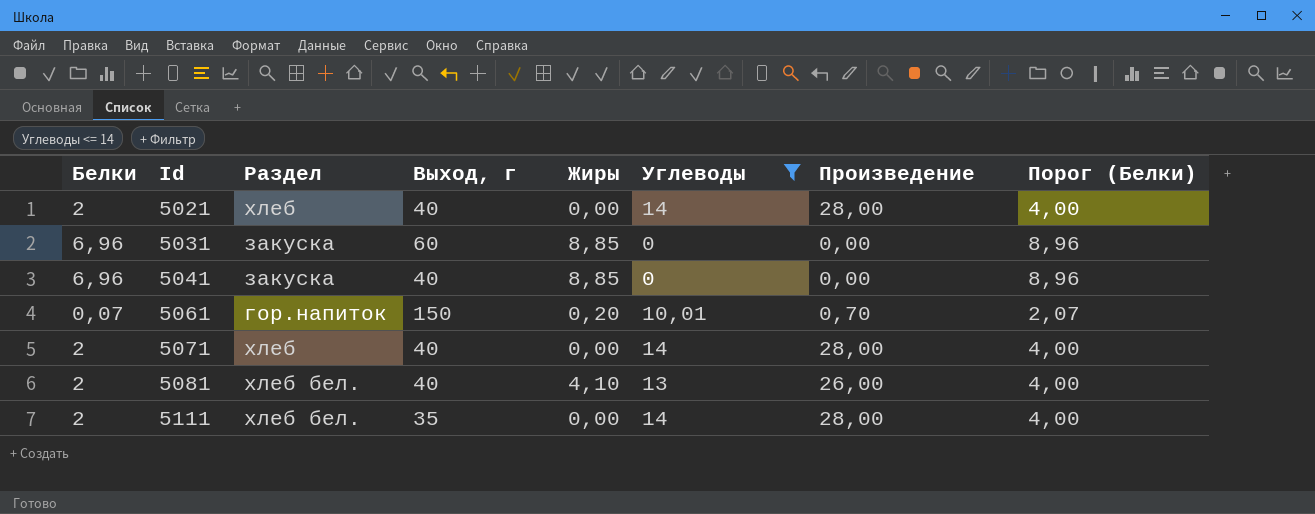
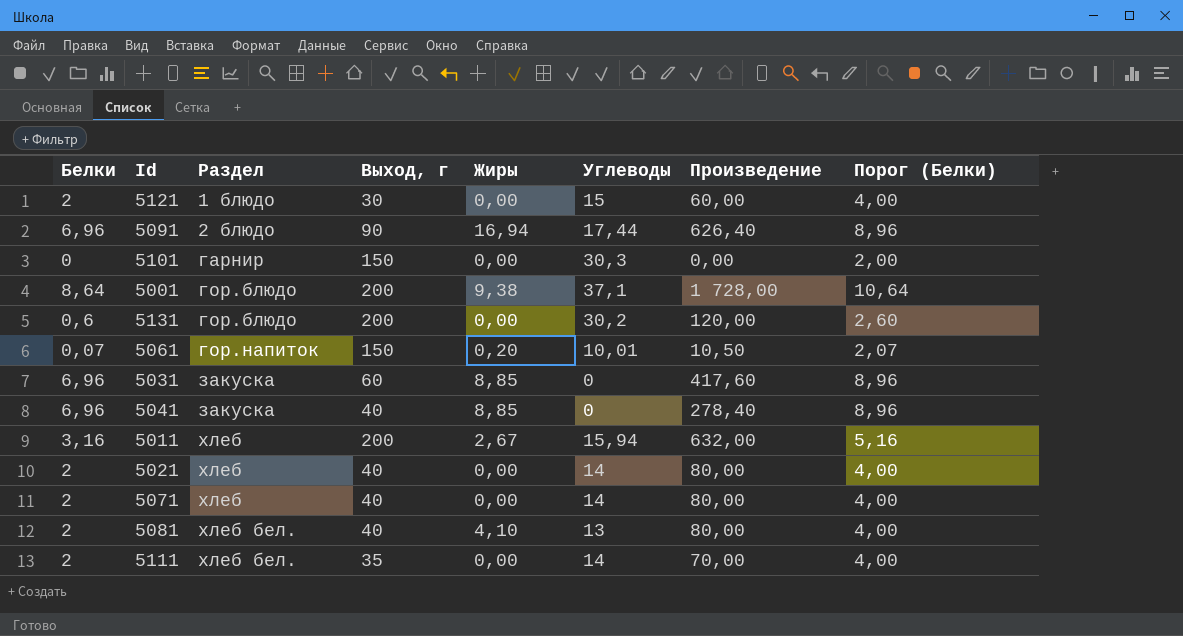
filter: Углеводы <= 14 -> none
row order: Id ascending -> Раздел ascending
column Произведение | formula: [Белки] * [Углеводы] -> [Белки] * [Выход, г]

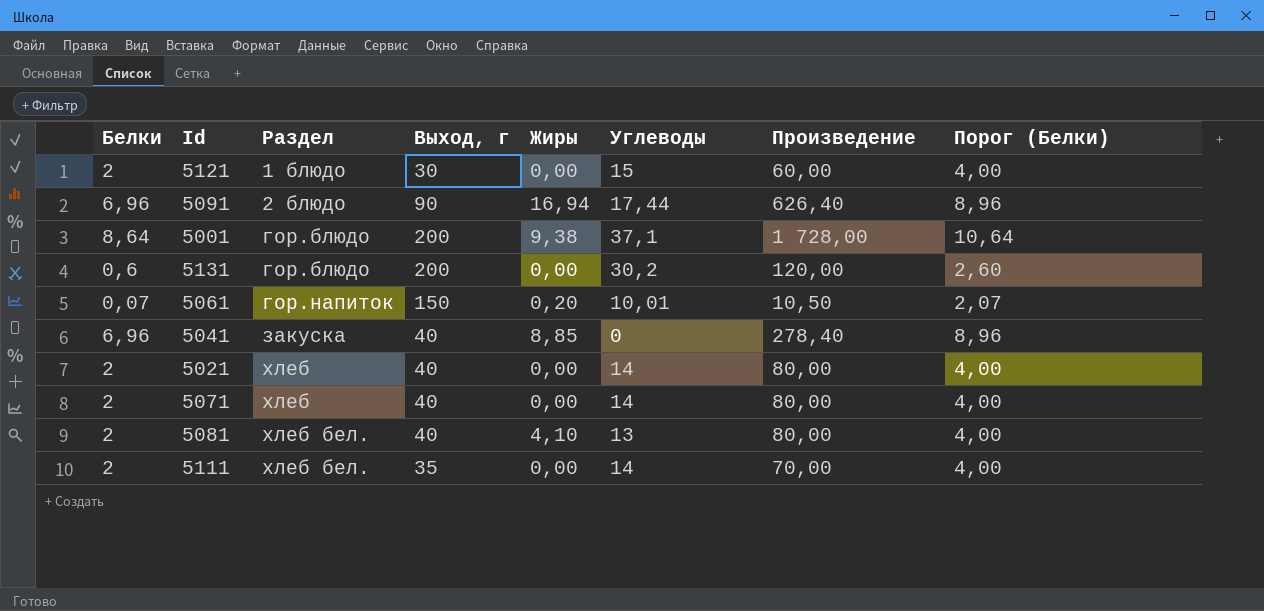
row 5101: 0 | гарнир | 150 | 0,00 | 30,3 | 0,00 | 2,00 -> none
row 5031: 6,96 | закуска | 60 | 8,85 | 0 | 417,60 | 8,96 -> none
row 5011: 3,16 | хлеб | 200 | 2,67 | 15,94 | 632,00 | 5,16 -> none

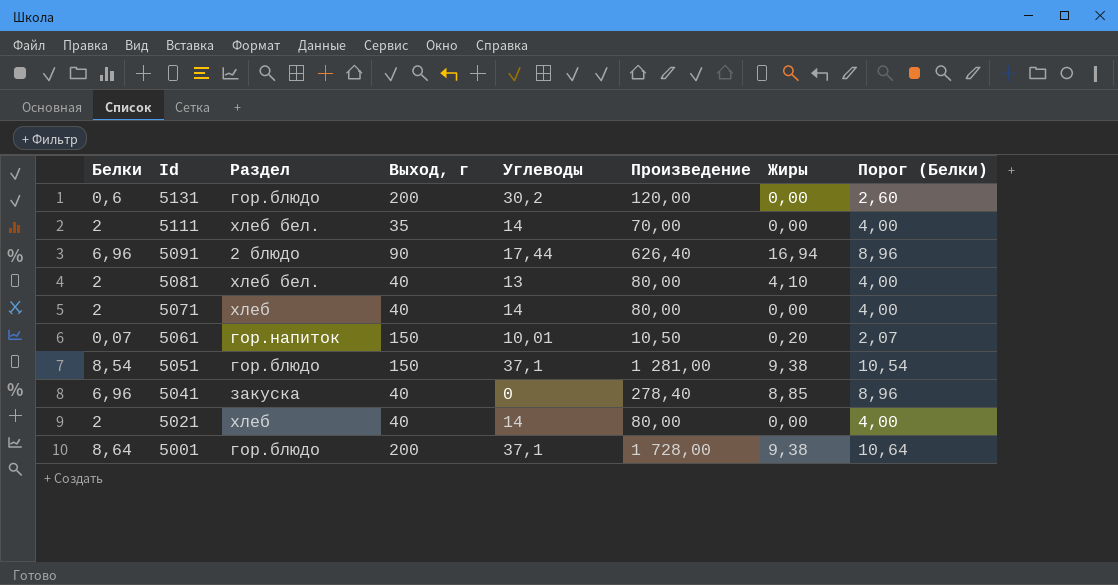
row order: Раздел ascending -> Id descending
column Жиры | position: 5 -> 7
row 5121: 2 | 1 блюдо | 30 | 0,00 | 15 | 60,00 | 4,00 -> none
row 5051: none -> 8,54 | гор.блюдо | 150 | 37,1 | 1 281,00 | 9,38 | 10,54

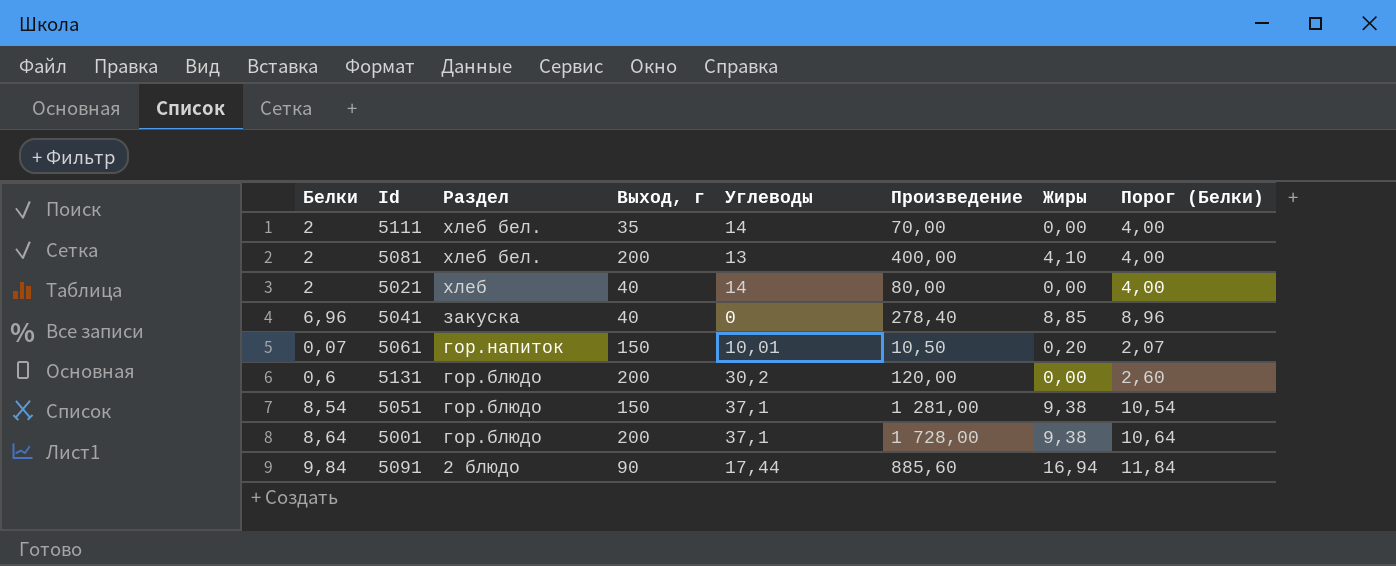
row order: Id descending -> Раздел descending
row 5071: 2 | хлеб | 40 | 14 | 80,00 | 0,00 | 4,00 -> none
5081 | Выход, г: 40 -> 200
5081 | Произведение: 80,00 -> 400,00
5091 | Белки: 6,96 -> 9,84
5091 | Произведение: 626,40 -> 885,60
5091 | Порог (Белки): 8,96 -> 11,84

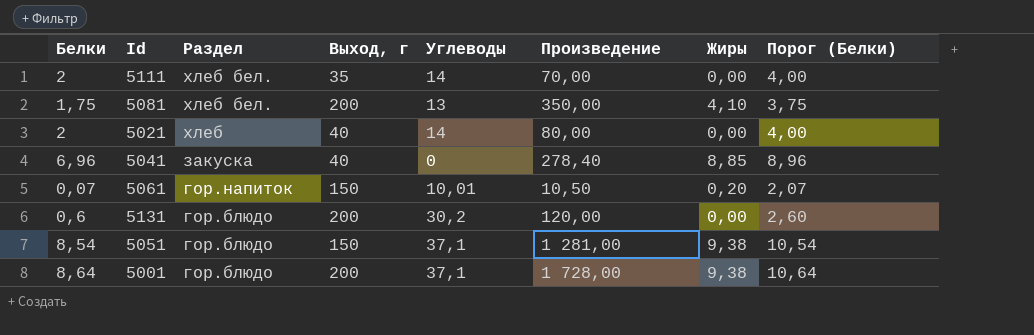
row 5091: 9,84 | 2 блюдо | 90 | 17,44 | 885,60 | 16,94 | 11,84 -> none
5081 | Белки: 2 -> 1,75
5081 | Произведение: 400,00 -> 350,00
5081 | Порог (Белки): 4,00 -> 3,75

